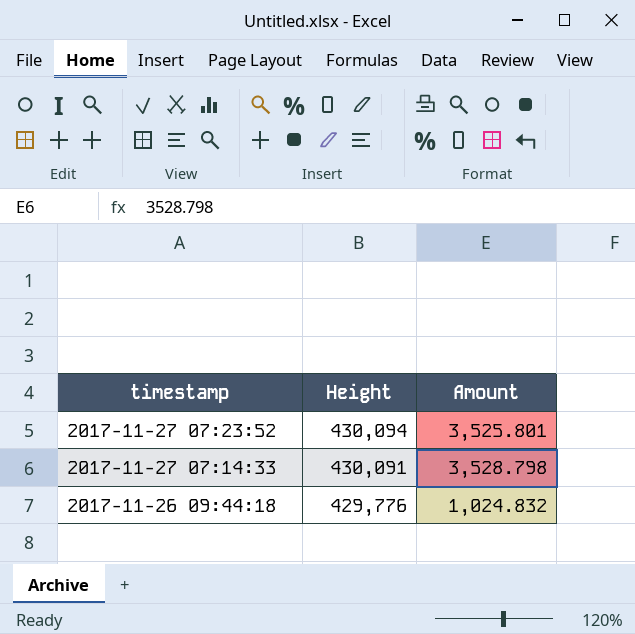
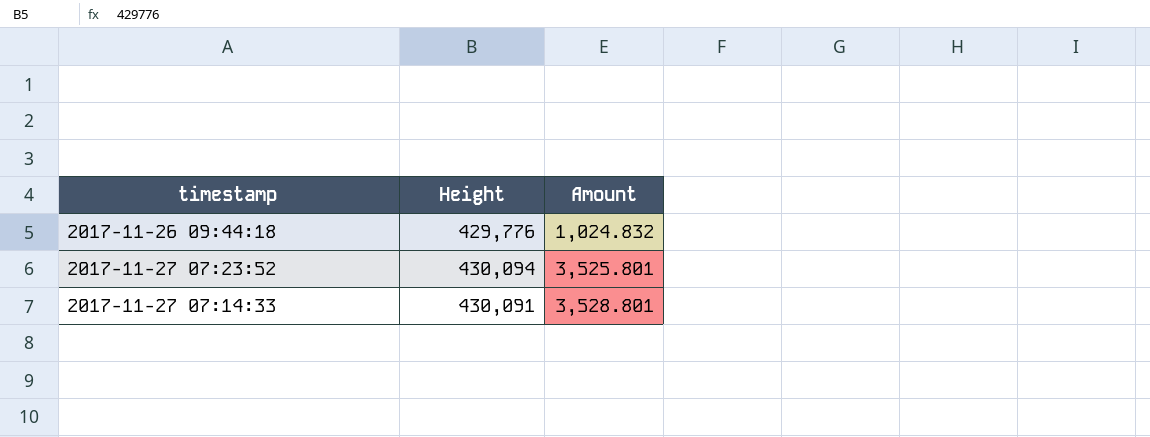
row order: timestamp descending -> Amount ascending
2017-11-27 07:14:33 | Amount: 3,528.798 -> 3,528.801

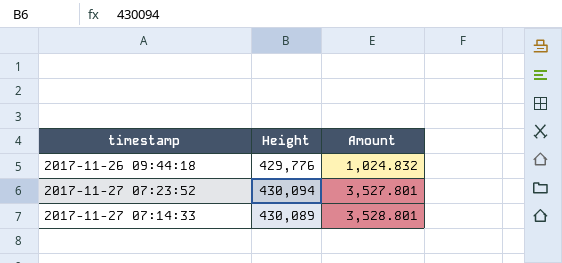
2017-11-27 07:23:52 | Amount: 3,525.801 -> 3,527.801
2017-11-27 07:14:33 | Height: 430,091 -> 430,089

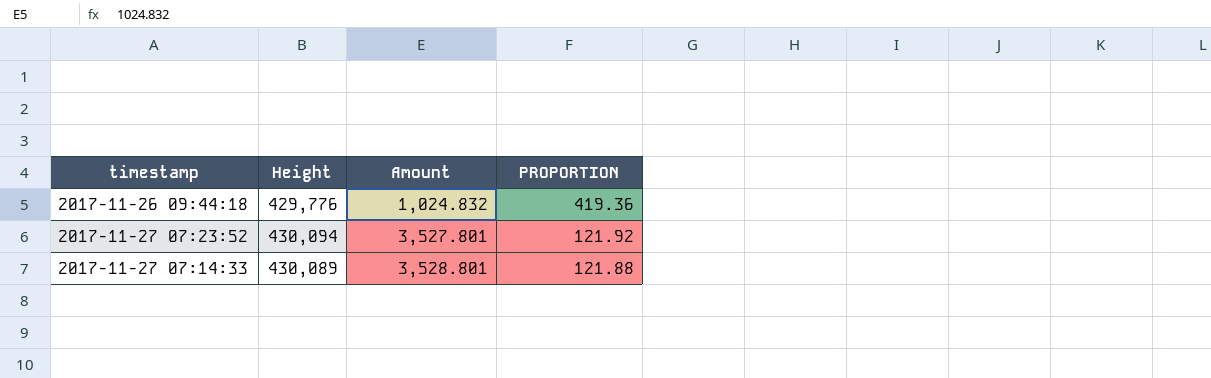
column PROPORTION | formula: none -> [Height] / [Amount]

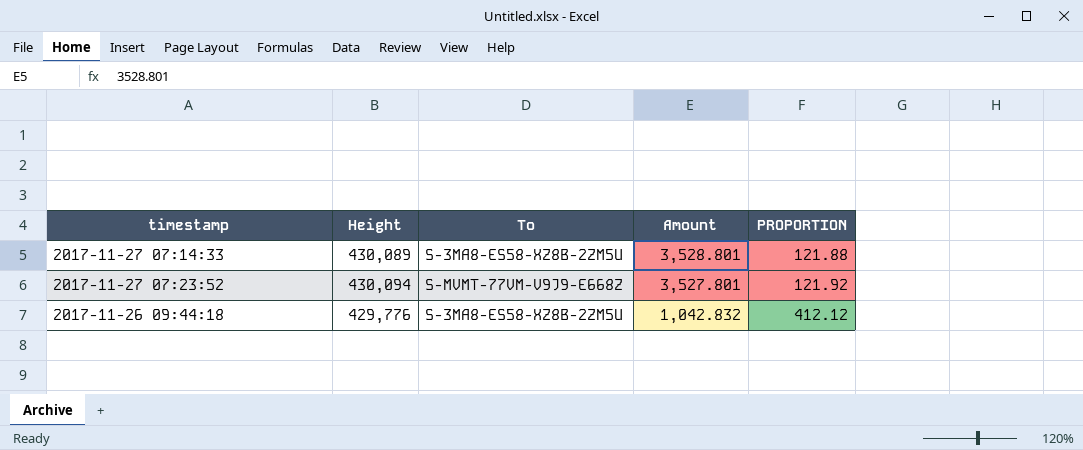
row order: Amount ascending -> Amount descending
column To | position: none -> 3
2017-11-26 09:44:18 | Amount: 1,024.832 -> 1,042.832
2017-11-26 09:44:18 | PROPORTION: 419.36 -> 412.12

